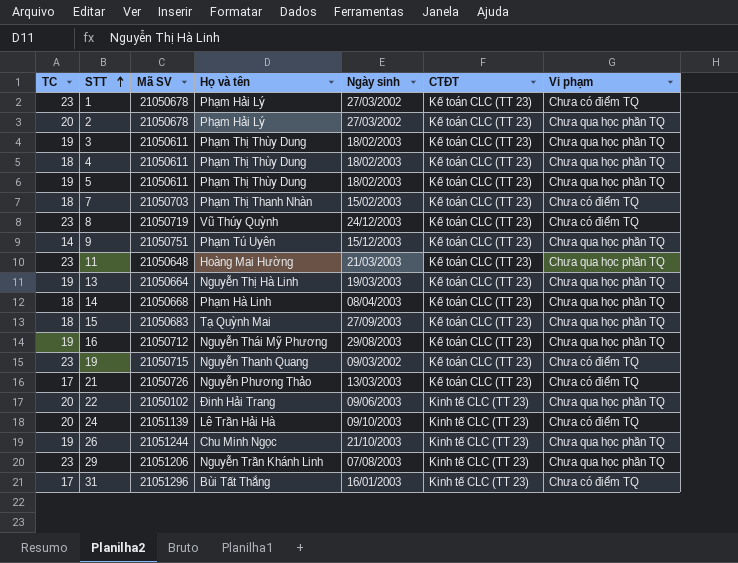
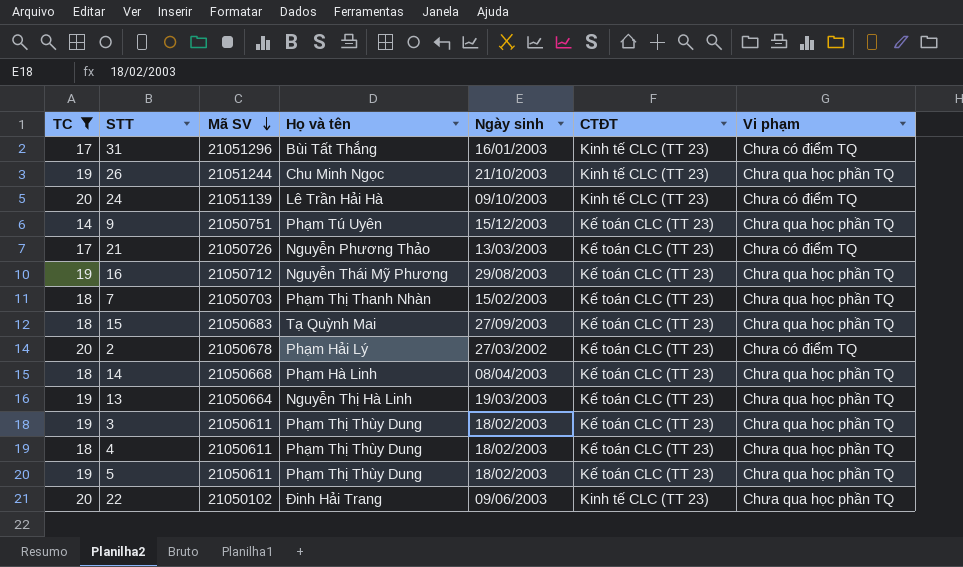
filter: none -> TC != 23
row order: STT ascending -> Mã SV descending
7 | Vi phạm: Chưa có điểm TQ -> Chưa qua học phần TQ
2 | Vi phạm: Chưa qua học phần TQ -> Chưa có điểm TQ

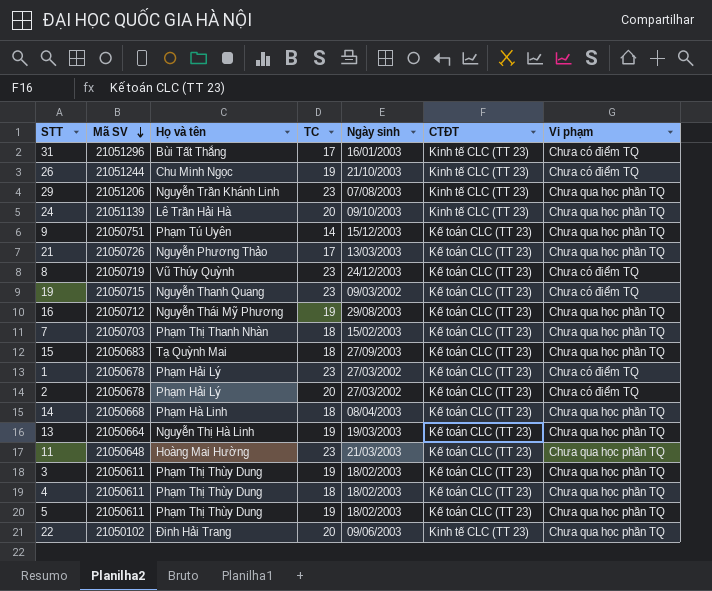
filter: TC != 23 -> none
column TC | position: 1 -> 4
26 | Vi phạm: Chưa qua học phần TQ -> Chưa có điểm TQ
24 | Vi phạm: Chưa có điểm TQ -> Chưa qua học phần TQ
21 | Vi phạm: Chưa có điểm TQ -> Chưa qua học phần TQ

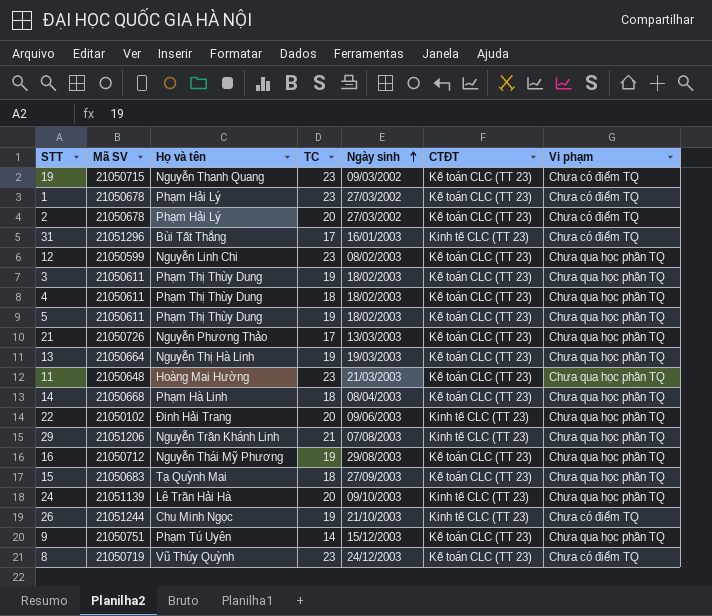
row order: Mã SV descending -> Ngày sinh ascending
row 7: 21050703 | Phạm Thị Thanh Nhàn | 18 | 15/02/2003 | Kế toán CLC (TT 23) | Chưa qua học phần TQ -> none
row 12: none -> 21050599 | Nguyễn Linh Chi | 23 | 08/02/2003 | Kế toán CLC (TT 23) | Chưa qua học phần TQ
29 | TC: 23 -> 21

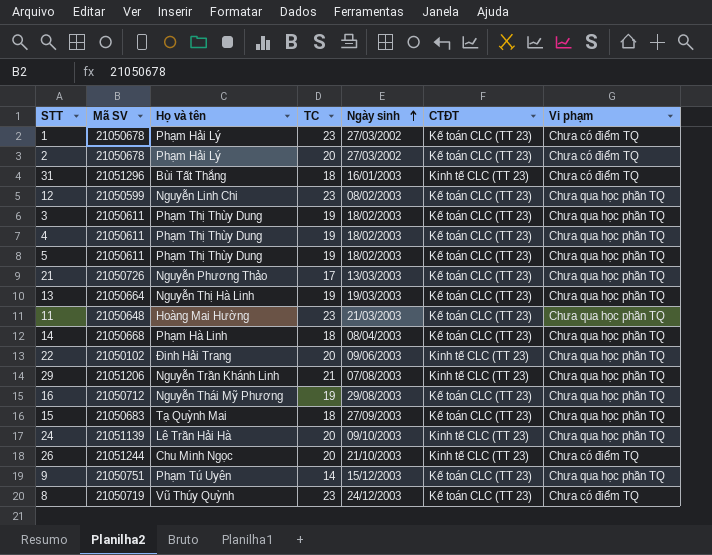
row 19: 21050715 | Nguyễn Thanh Quang | 23 | 09/03/2002 | Kế toán CLC (TT 23) | Chưa có điểm TQ -> none
31 | TC: 17 -> 18
4 | TC: 18 -> 19
26 | TC: 19 -> 20

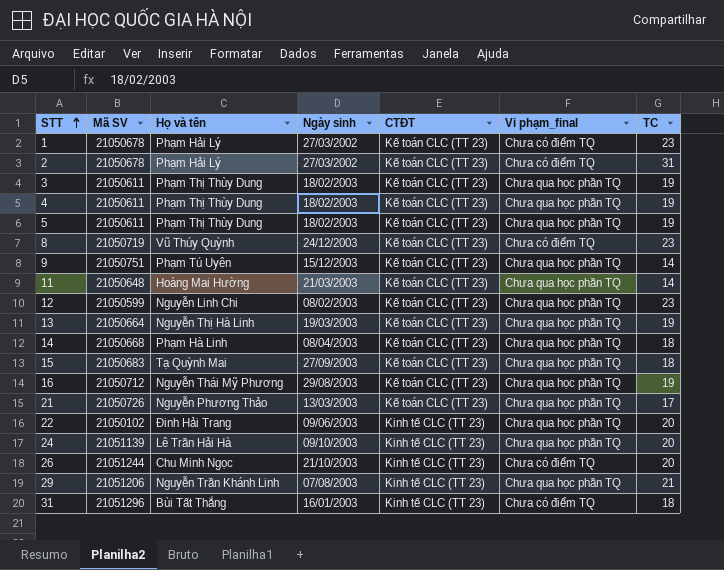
row order: Ngày sinh ascending -> STT ascending
column name: Vi phạm -> Vi phạm_final
column TC | position: 4 -> 7
2 | TC: 20 -> 31
11 | TC: 23 -> 14

